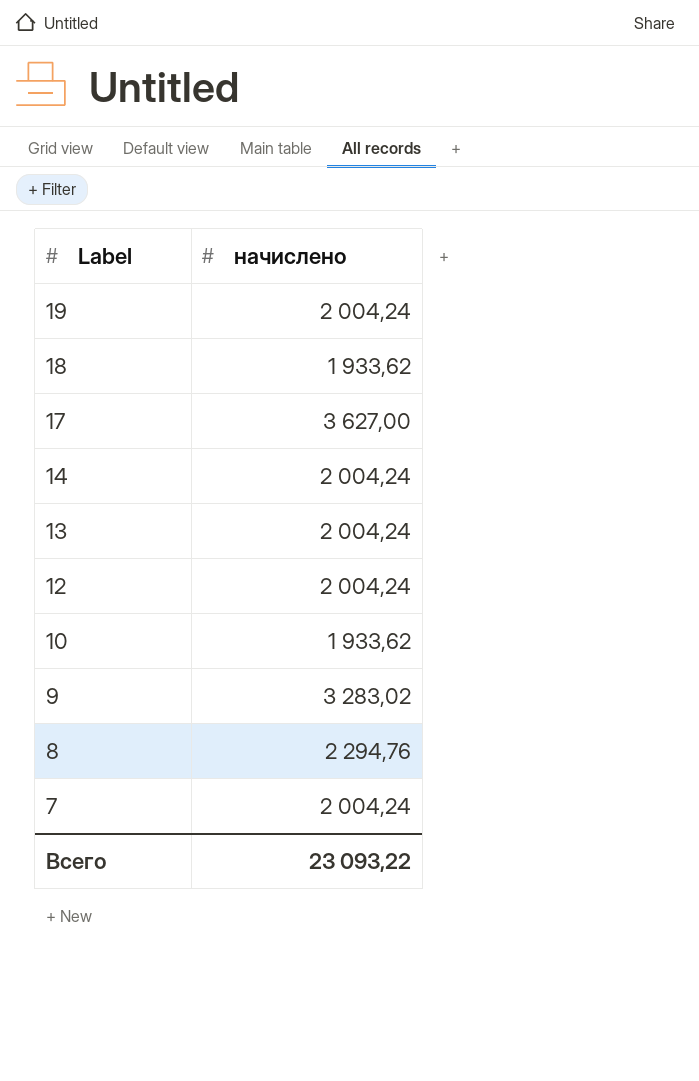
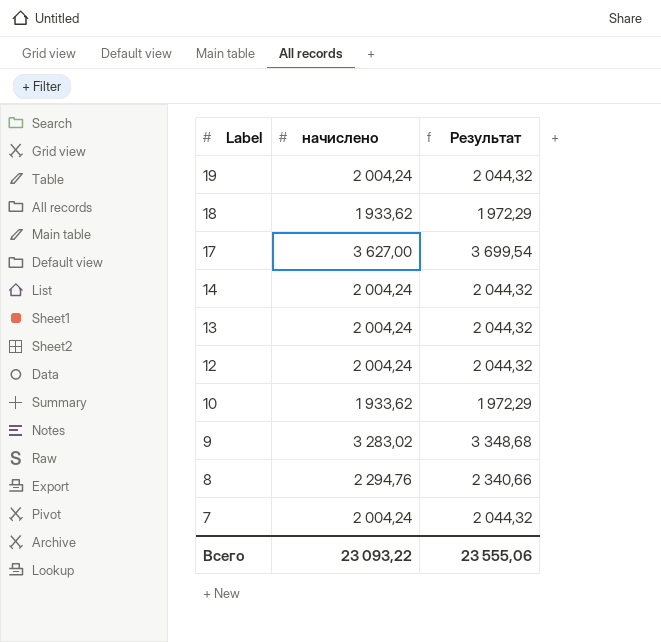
column Результат | formula: none -> [начислено] * 1,02

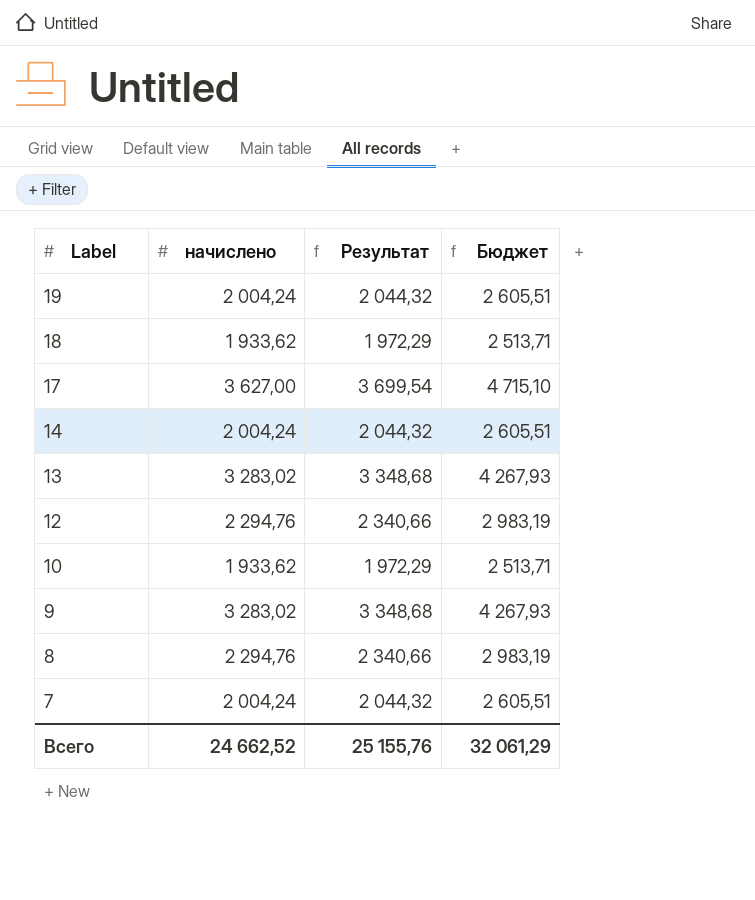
column Бюджет | formula: none -> [начислено] * 1,3
13 | начислено: 2 004,24 -> 3 283,02
13 | Результат: 2 044,32 -> 3 348,68
12 | начислено: 2 004,24 -> 2 294,76
12 | Результат: 2 044,32 -> 2 340,66
Всего | начислено: 23 093,22 -> 24 662,52
Всего | Результат: 23 555,06 -> 25 155,76

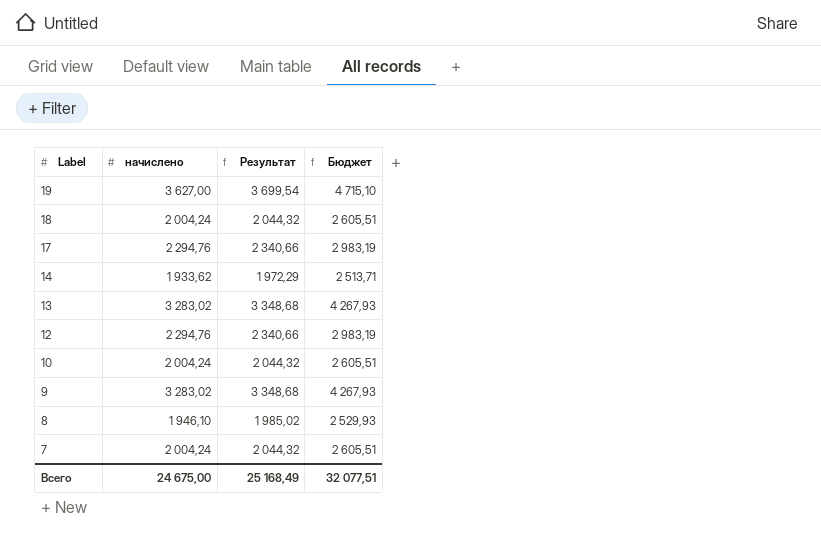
19 | начислено: 2 004,24 -> 3 627,00
19 | Результат: 2 044,32 -> 3 699,54
19 | Бюджет: 2 605,51 -> 4 715,10
18 | начислено: 1 933,62 -> 2 004,24
18 | Результат: 1 972,29 -> 2 044,32
18 | Бюджет: 2 513,71 -> 2 605,51
17 | начислено: 3 627,00 -> 2 294,76
17 | Результат: 3 699,54 -> 2 340,66
17 | Бюджет: 4 715,10 -> 2 983,19
14 | начислено: 2 004,24 -> 1 933,62
14 | Результат: 2 044,32 -> 1 972,29
14 | Бюджет: 2 605,51 -> 2 513,71
10 | начислено: 1 933,62 -> 2 004,24
10 | Результат: 1 972,29 -> 2 044,32
10 | Бюджет: 2 513,71 -> 2 605,51
8 | начислено: 2 294,76 -> 1 946,10
8 | Результат: 2 340,66 -> 1 985,02
8 | Бюджет: 2 983,19 -> 2 529,93
Всего | начислено: 24 662,52 -> 24 675,00
Всего | Результат: 25 155,76 -> 25 168,49
Всего | Бюджет: 32 061,29 -> 32 077,51

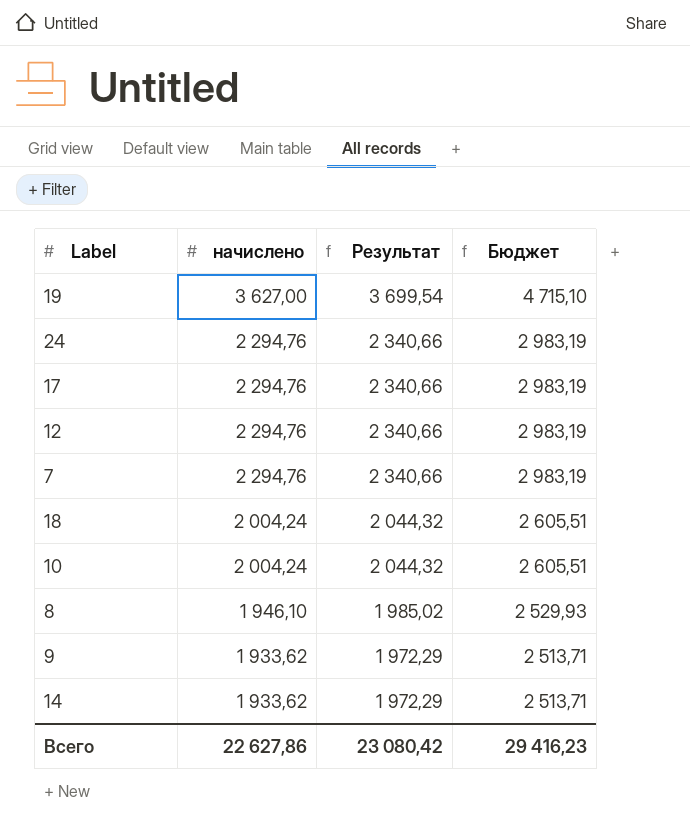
row order: Label descending -> начислено descending
row 13: 3 283,02 | 3 348,68 | 4 267,93 -> none
row 24: none -> 2 294,76 | 2 340,66 | 2 983,19
7 | начислено: 2 004,24 -> 2 294,76
7 | Результат: 2 044,32 -> 2 340,66
7 | Бюджет: 2 605,51 -> 2 983,19
9 | начислено: 3 283,02 -> 1 933,62
9 | Результат: 3 348,68 -> 1 972,29
9 | Бюджет: 4 267,93 -> 2 513,71
Всего | начислено: 24 675,00 -> 22 627,86
Всего | Результат: 25 168,49 -> 23 080,42
Всего | Бюджет: 32 077,51 -> 29 416,23

